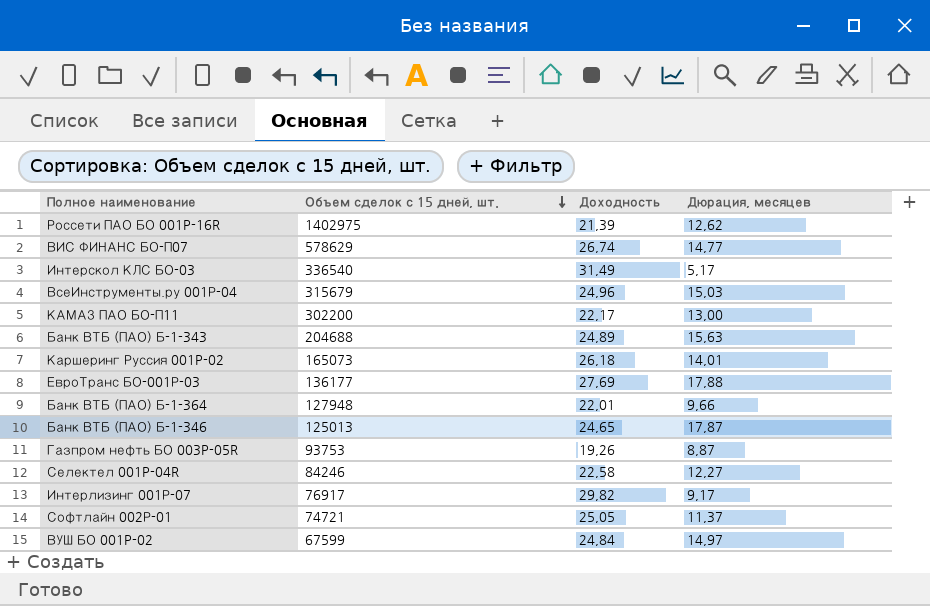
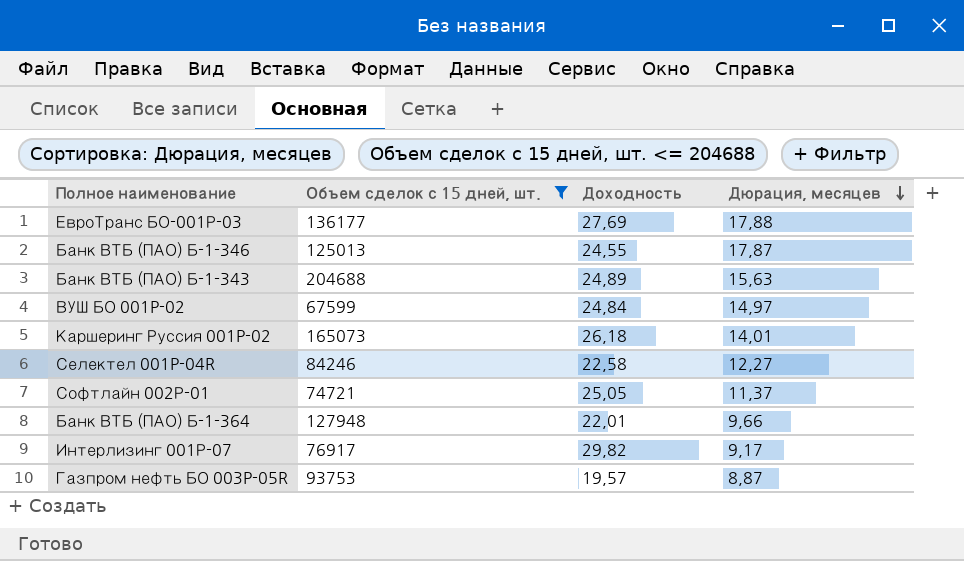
filter: none -> Объем сделок с 15 дней, шт. <= 204688
row order: Объем сделок с 15 дней, шт. descending -> Дюрация, месяцев descending
Банк ВТБ (ПАО) Б-1-346 | Доходность: 24,65 -> 24,55
Газпром нефть БО 003P-05R | Доходность: 19,26 -> 19,57

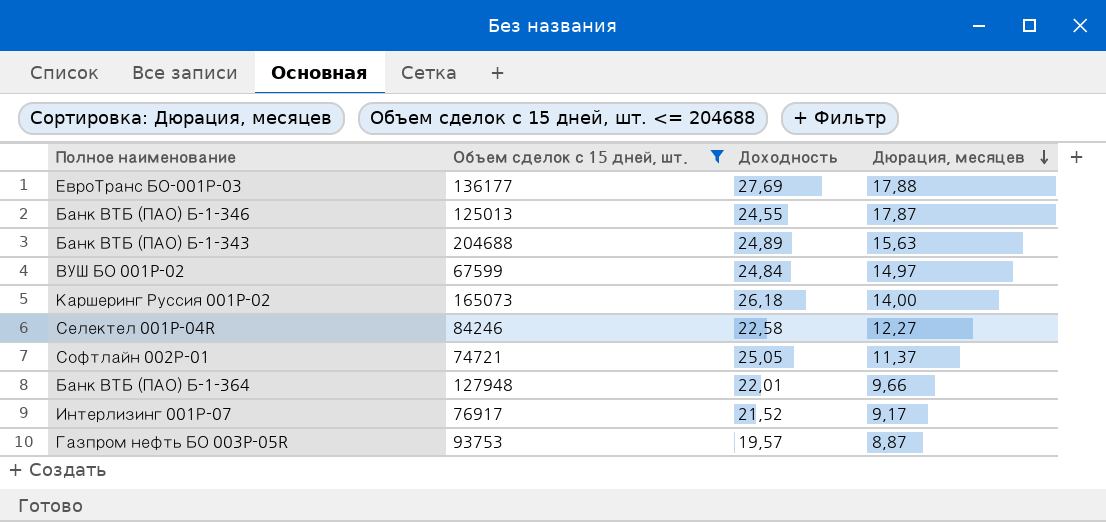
Каршеринг Руссия 001P-02 | Дюрация, месяцев: 14,01 -> 14,00
Интерлизинг 001Р-07 | Доходность: 29,82 -> 21,52

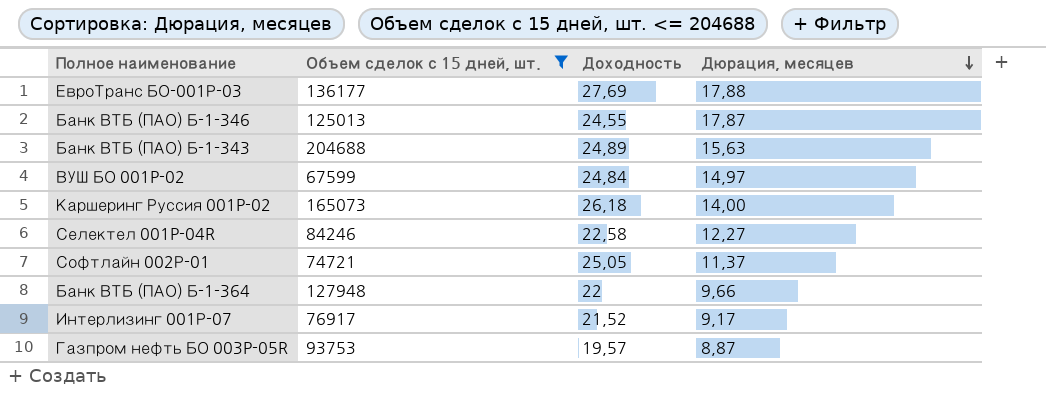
Банк ВТБ (ПАО) Б-1-364 | Доходность: 22,01 -> 22

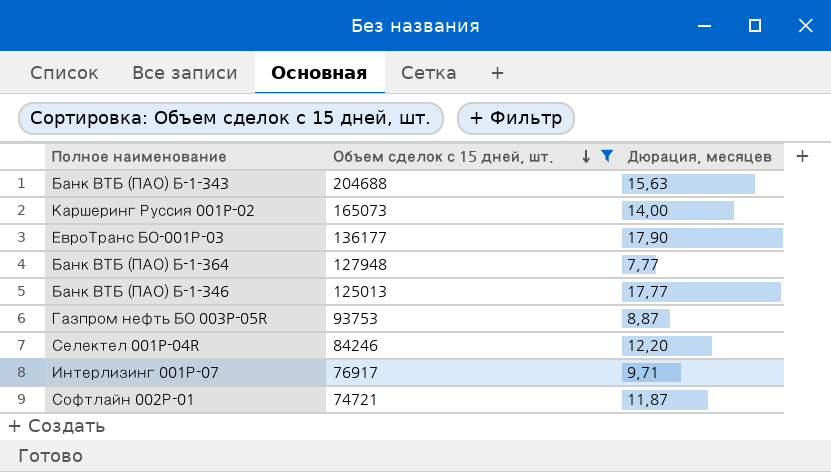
row order: Дюрация, месяцев descending -> Объем сделок с 15 дней, шт. descending
column Доходность | position: 3 -> none
row ВУШ БО 001P-02: 67599 | 24,84 | 14,97 -> none
ЕвроТранс БО-001Р-03 | Дюрация, месяцев: 17,88 -> 17,90
Банк ВТБ (ПАО) Б-1-364 | Дюрация, месяцев: 9,66 -> 7,77
Банк ВТБ (ПАО) Б-1-346 | Дюрация, месяцев: 17,87 -> 17,77
Селектел 001P-04R | Дюрация, месяцев: 12,27 -> 12,20
Интерлизинг 001Р-07 | Дюрация, месяцев: 9,17 -> 9,71
Софтлайн 002Р-01 | Дюрация, месяцев: 11,37 -> 11,87

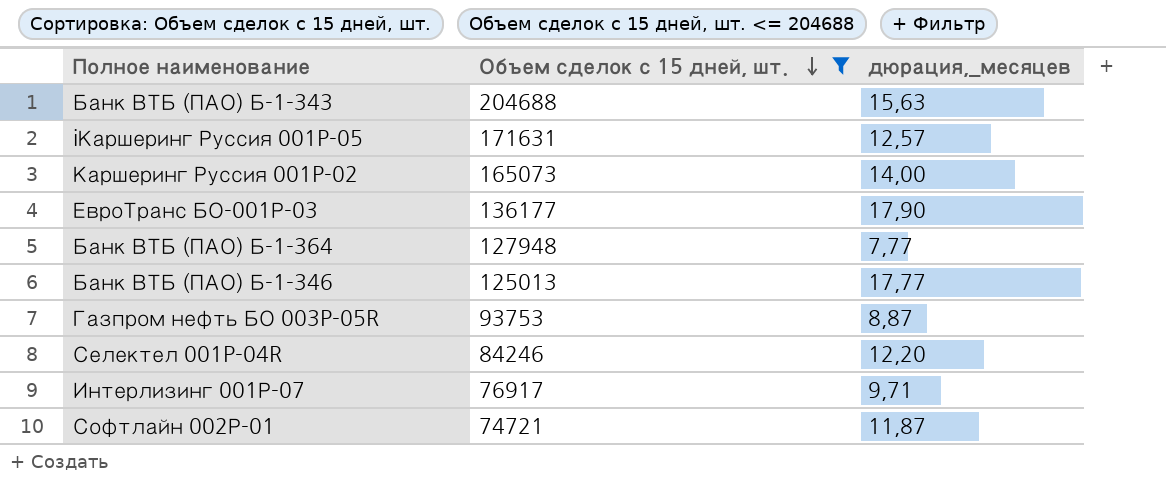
column name: Дюрация, месяцев -> дюрация,_месяцев
row iКаршеринг Руссия 001P-05: none -> 171631 | 12,57

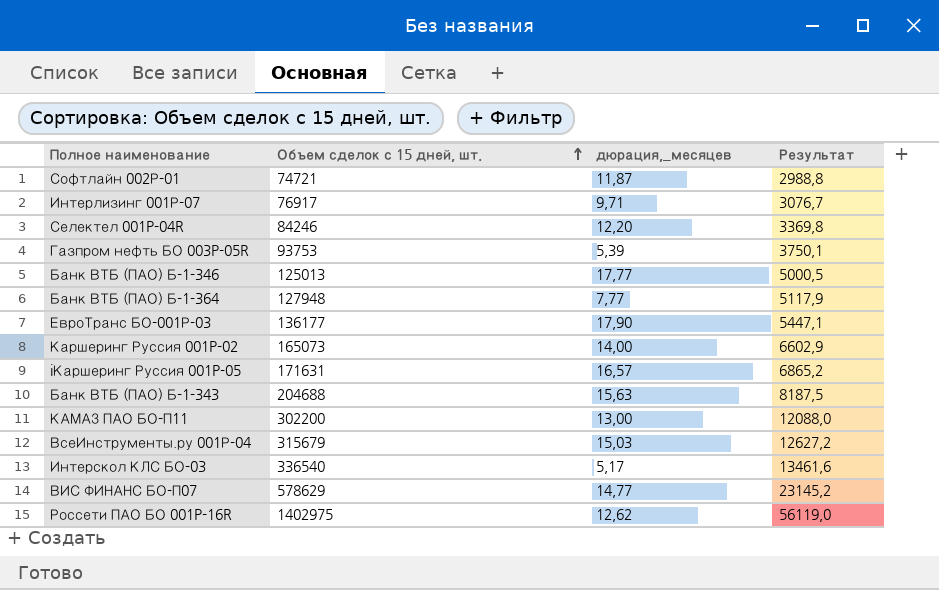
filter: Объем сделок с 15 дней, шт. <= 204688 -> none
row order: Объем сделок с 15 дней, шт. descending -> Объем сделок с 15 дней, шт. ascending
column Результат | formula: none -> [Объем сделок с 15 дней, шт.] * 0,04
Газпром нефть БО 003P-05R | дюрация,_месяцев: 8,87 -> 5,39
iКаршеринг Руссия 001P-05 | дюрация,_месяцев: 12,57 -> 16,57

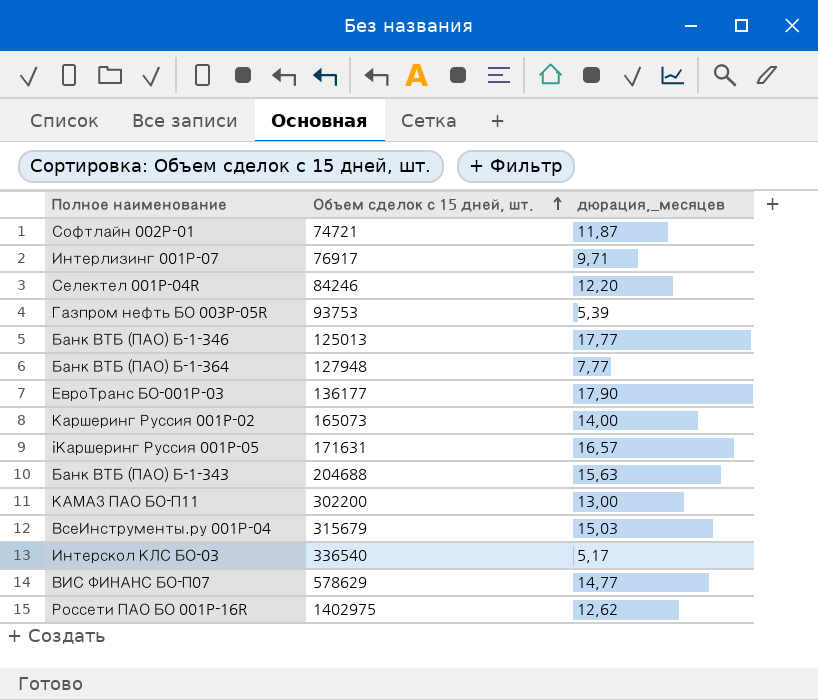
column Результат | formula: [Объем сделок с 15 дней, шт.] * 0,04 -> none

